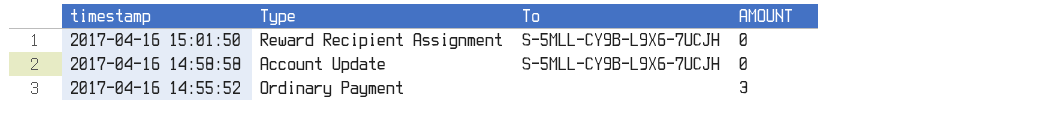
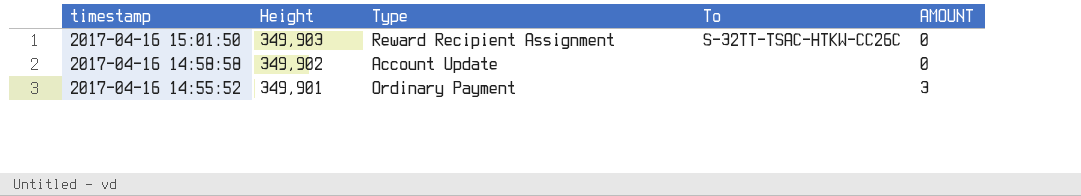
column Height | position: none -> 2
2017-04-16 15:01:50 | To: S-5MLL-CY9B-L9X6-7UCJH -> S-32TT-TSAC-HTKW-CC26C
2017-04-16 14:58:58 | To: S-5MLL-CY9B-L9X6-7UCJH -> none

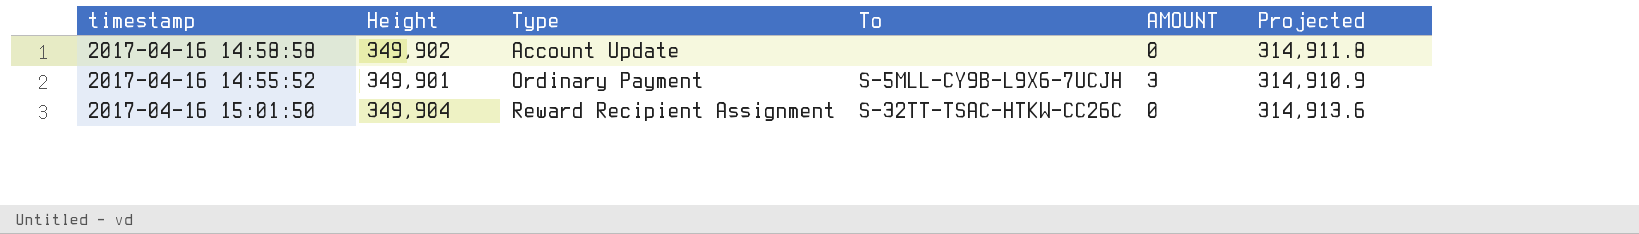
row order: timestamp descending -> Type ascending
column Projected | formula: none -> [Height] * 0.9
2017-04-16 14:55:52 | To: none -> S-5MLL-CY9B-L9X6-7UCJH
2017-04-16 15:01:50 | Height: 349,903 -> 349,904

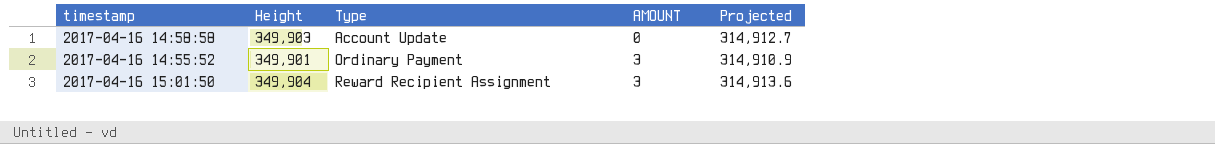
column To | position: 4 -> none
2017-04-16 14:58:58 | Height: 349,902 -> 349,903
2017-04-16 14:58:58 | Projected: 314,911.8 -> 314,912.7
2017-04-16 15:01:50 | AMOUNT: 0 -> 3

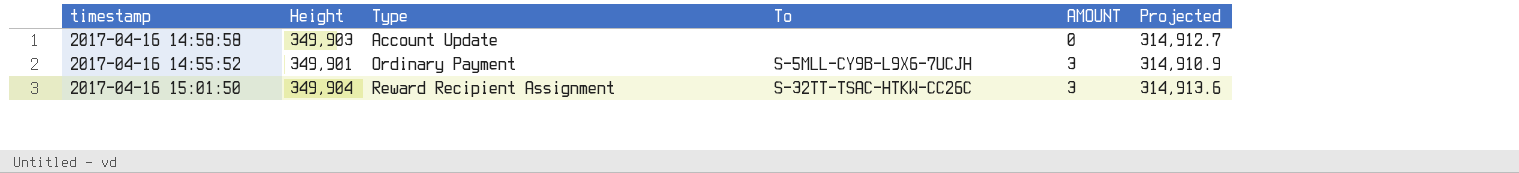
column To | position: none -> 4

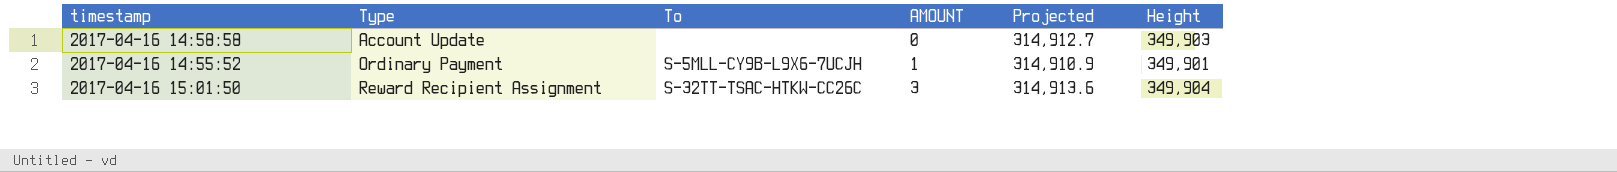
column Height | position: 2 -> 6
2017-04-16 14:55:52 | AMOUNT: 3 -> 1

